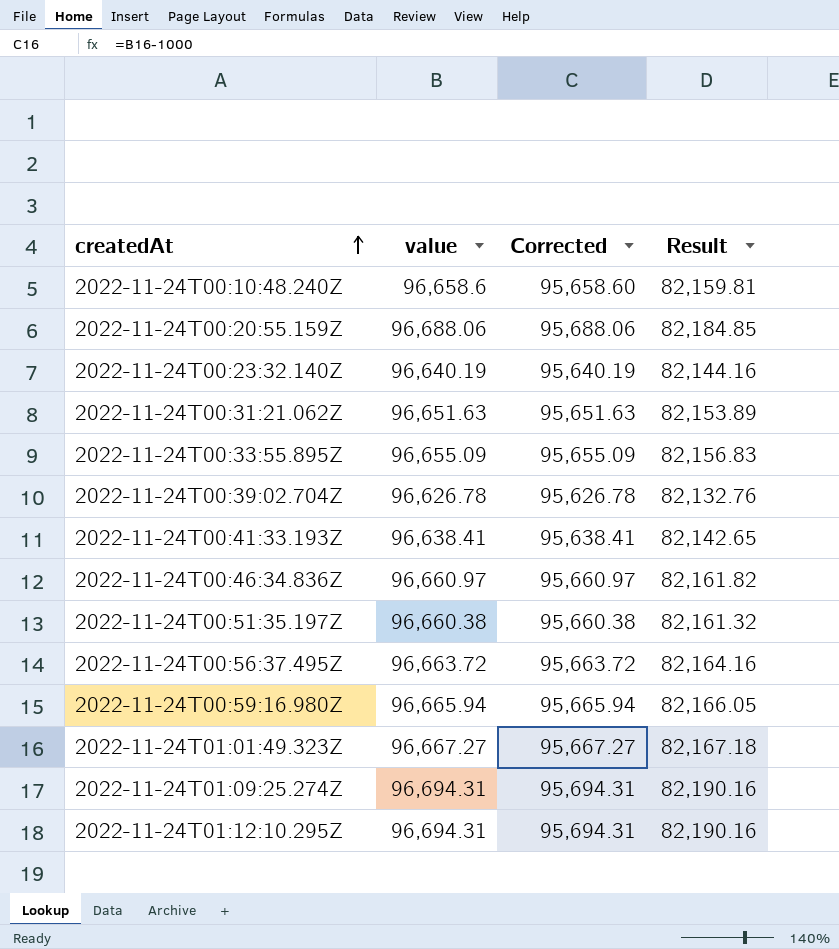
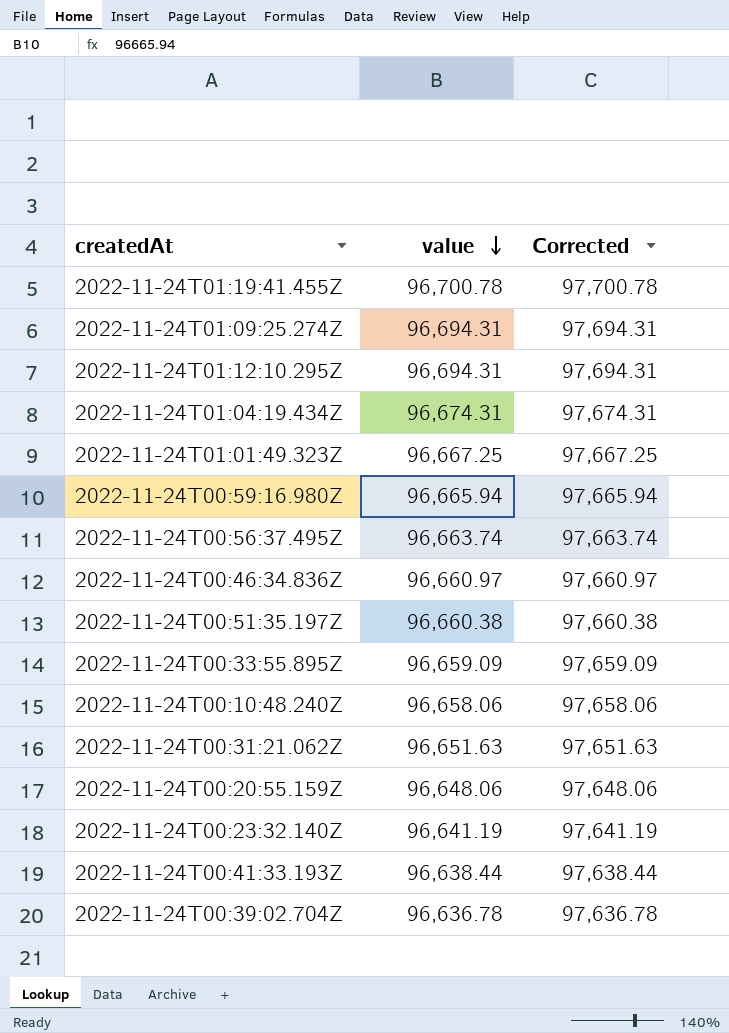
row order: createdAt ascending -> value descending
column Result | formula: [value] * 0.85 -> none
column Corrected | formula: [value] - 1000 -> [value] + 1000
row 2022-11-24T01:19:41.455Z: none -> 96,700.78 | 97,700.78
row 2022-11-24T01:04:19.434Z: none -> 96,674.31 | 97,674.31
2022-11-24T01:01:49.323Z | value: 96,667.27 -> 96,667.25
2022-11-24T00:56:37.495Z | value: 96,663.72 -> 96,663.74
2022-11-24T00:33:55.895Z | value: 96,655.09 -> 96,659.09
2022-11-24T00:10:48.240Z | value: 96,658.6 -> 96,658.06
2022-11-24T00:20:55.159Z | value: 96,688.06 -> 96,648.06
2022-11-24T00:23:32.140Z | value: 96,640.19 -> 96,641.19
2022-11-24T00:41:33.193Z | value: 96,638.41 -> 96,638.44
2022-11-24T00:39:02.704Z | value: 96,626.78 -> 96,636.78

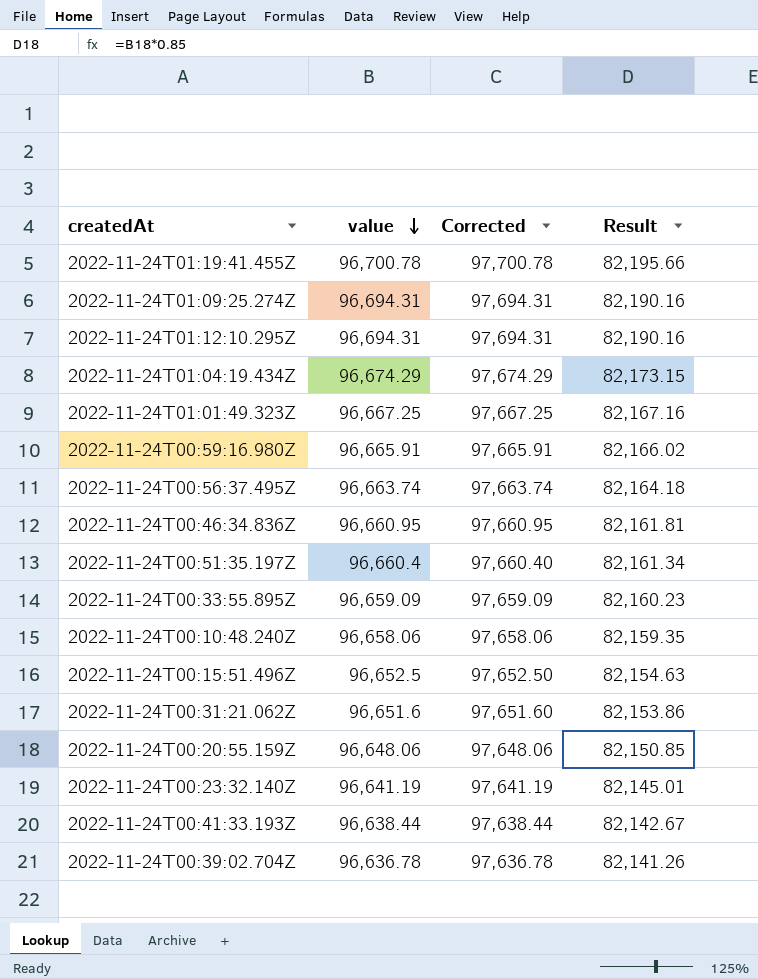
column Result | formula: none -> [value] * 0.85
2022-11-24T01:04:19.434Z | value: 96,674.31 -> 96,674.29
2022-11-24T01:04:19.434Z | Corrected: 97,674.31 -> 97,674.29
2022-11-24T00:59:16.980Z | value: 96,665.94 -> 96,665.91
2022-11-24T00:59:16.980Z | Corrected: 97,665.94 -> 97,665.91
2022-11-24T00:46:34.836Z | value: 96,660.97 -> 96,660.95
2022-11-24T00:46:34.836Z | Corrected: 97,660.97 -> 97,660.95
2022-11-24T00:51:35.197Z | value: 96,660.38 -> 96,660.4
2022-11-24T00:51:35.197Z | Corrected: 97,660.38 -> 97,660.40
row 2022-11-24T00:15:51.496Z: none -> 96,652.5 | 97,652.50 | 82,154.63
2022-11-24T00:31:21.062Z | value: 96,651.63 -> 96,651.6
2022-11-24T00:31:21.062Z | Corrected: 97,651.63 -> 97,651.60

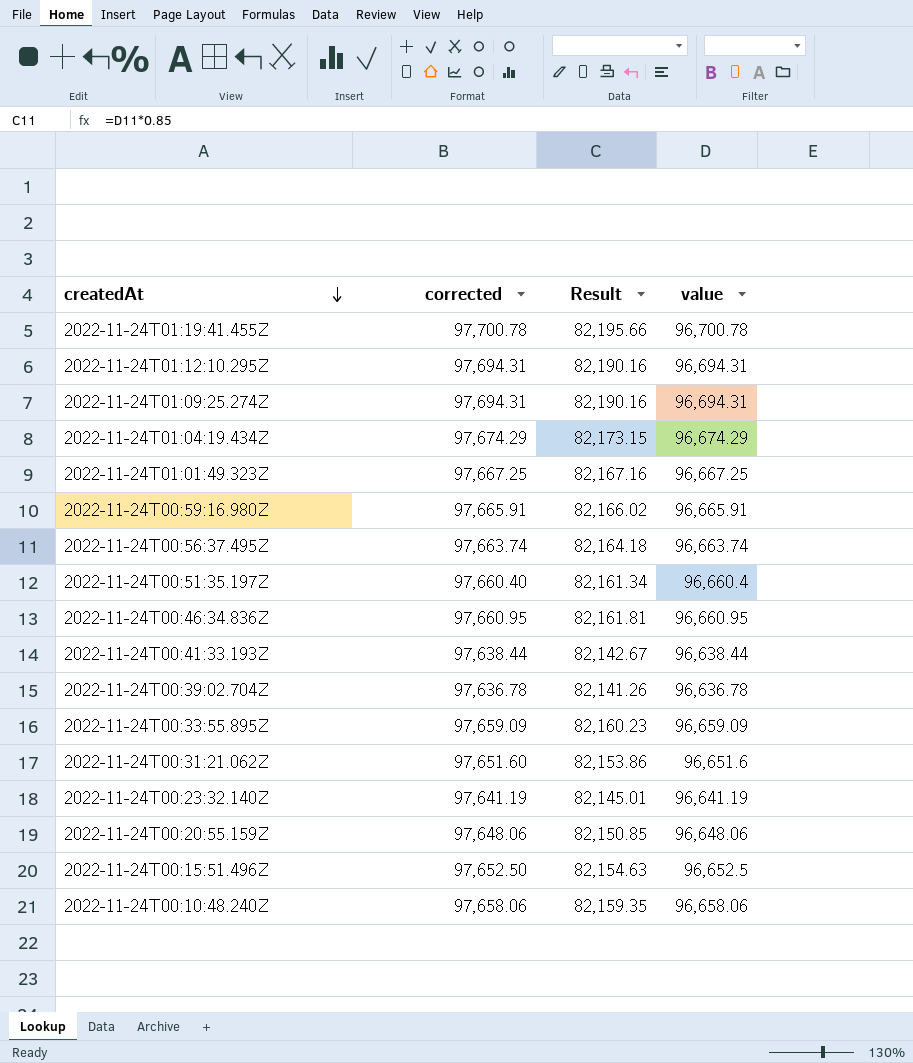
row order: value descending -> createdAt descending
column name: Corrected -> corrected
column value | position: 2 -> 4

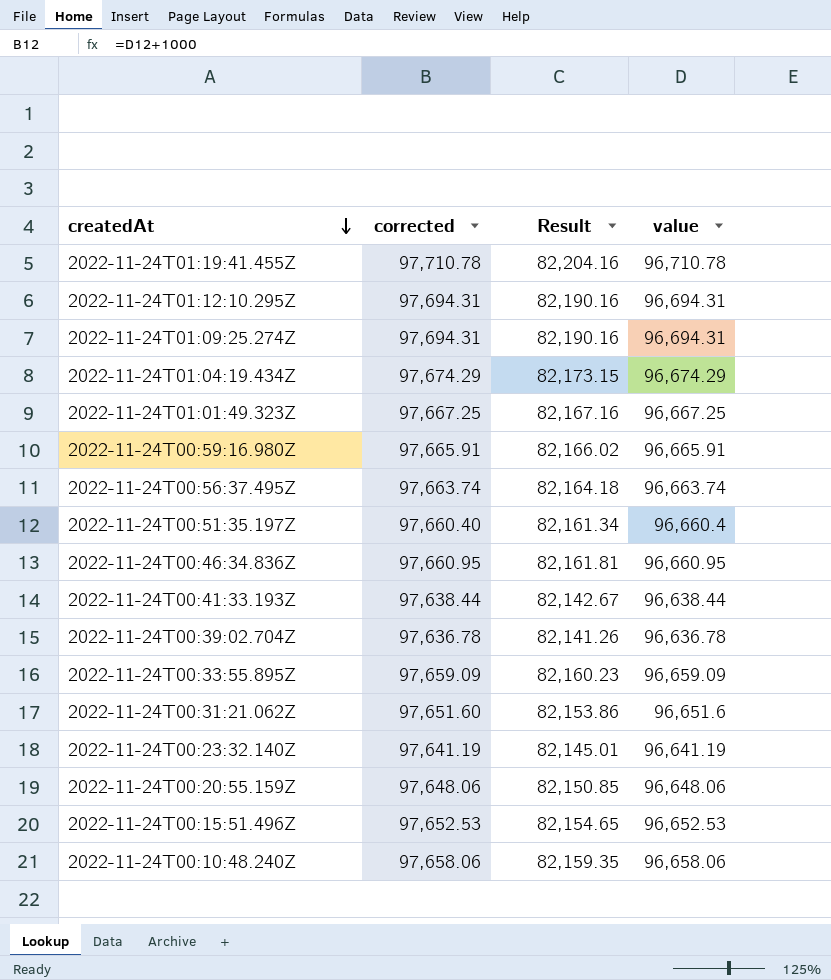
2022-11-24T01:19:41.455Z | corrected: 97,700.78 -> 97,710.78
2022-11-24T01:19:41.455Z | Result: 82,195.66 -> 82,204.16
2022-11-24T01:19:41.455Z | value: 96,700.78 -> 96,710.78
2022-11-24T00:15:51.496Z | corrected: 97,652.50 -> 97,652.53
2022-11-24T00:15:51.496Z | Result: 82,154.63 -> 82,154.65
2022-11-24T00:15:51.496Z | value: 96,652.5 -> 96,652.53

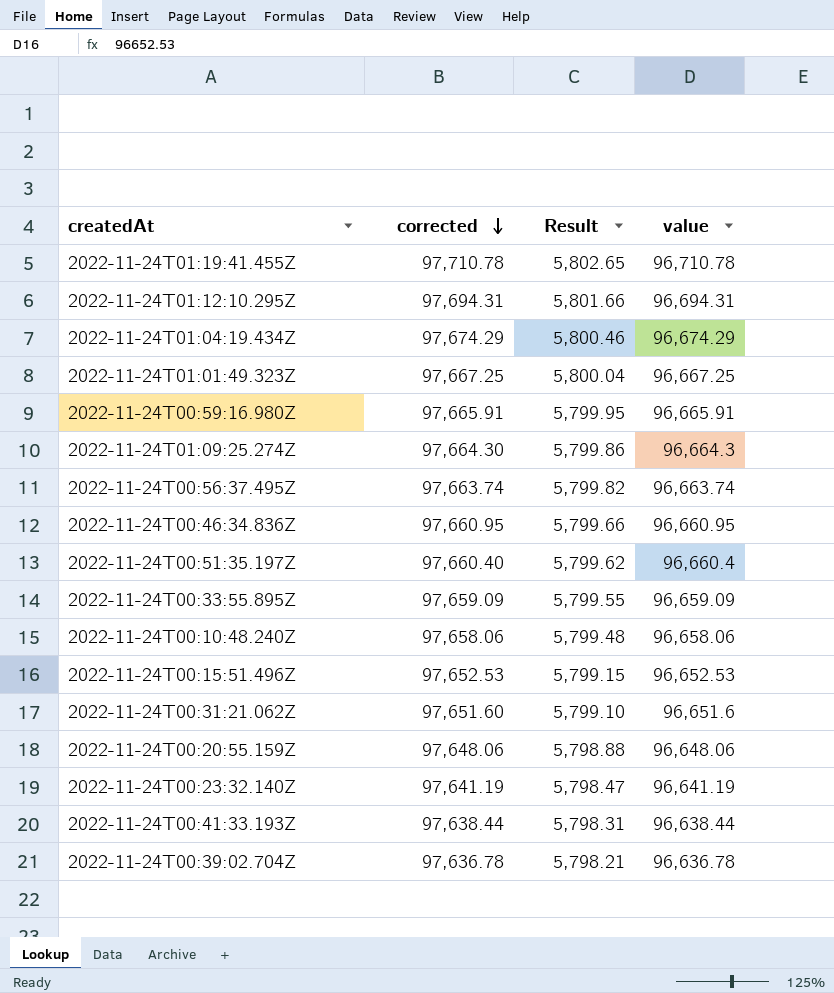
row order: createdAt descending -> corrected descending
column Result | formula: [value] * 0.85 -> [value] * 0.06
2022-11-24T01:09:25.274Z | corrected: 97,694.31 -> 97,664.30
2022-11-24T01:09:25.274Z | value: 96,694.31 -> 96,664.3

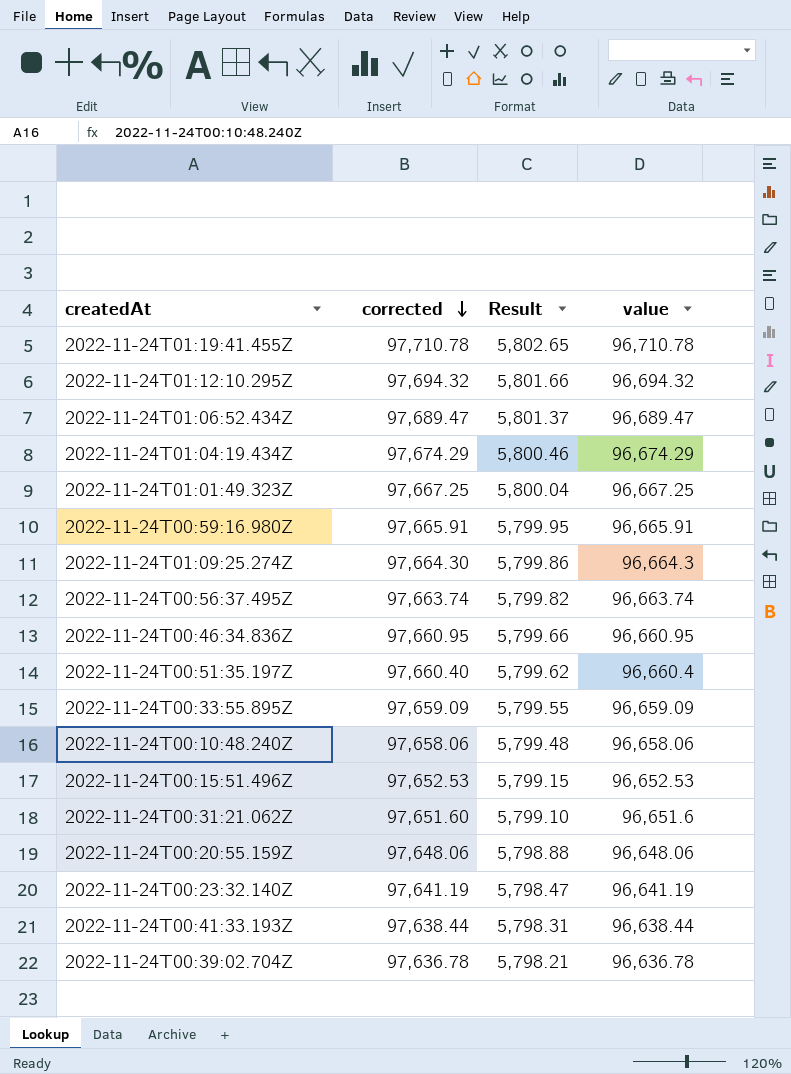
2022-11-24T01:12:10.295Z | corrected: 97,694.31 -> 97,694.32
2022-11-24T01:12:10.295Z | value: 96,694.31 -> 96,694.32
row 2022-11-24T01:06:52.434Z: none -> 97,689.47 | 5,801.37 | 96,689.47

